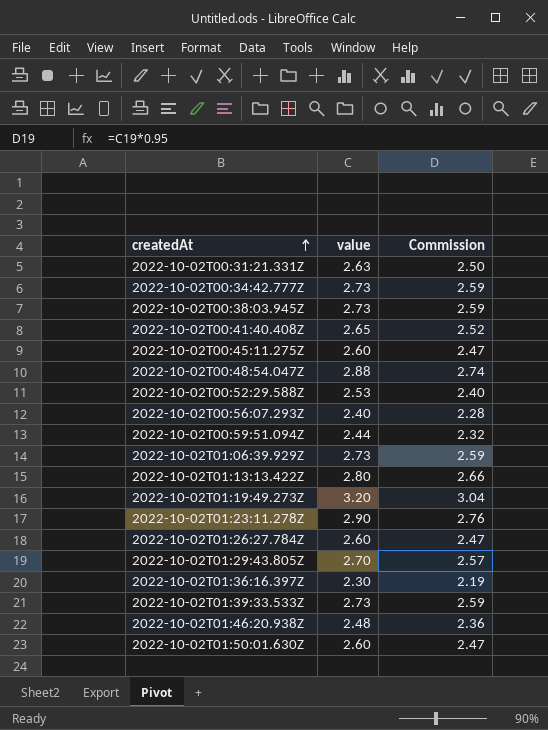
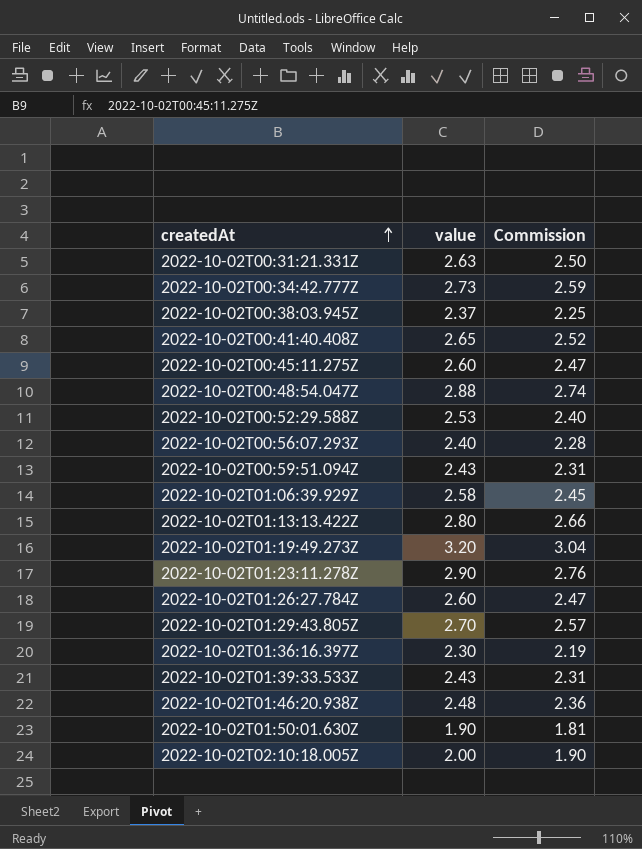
2022-10-02T00:38:03.945Z | value: 2.73 -> 2.37
2022-10-02T00:38:03.945Z | Commission: 2.59 -> 2.25
2022-10-02T00:59:51.094Z | value: 2.44 -> 2.43
2022-10-02T00:59:51.094Z | Commission: 2.32 -> 2.31
2022-10-02T01:06:39.929Z | value: 2.73 -> 2.58
2022-10-02T01:06:39.929Z | Commission: 2.59 -> 2.45
2022-10-02T01:39:33.533Z | value: 2.73 -> 2.43
2022-10-02T01:39:33.533Z | Commission: 2.59 -> 2.31
2022-10-02T01:50:01.630Z | value: 2.60 -> 1.90
2022-10-02T01:50:01.630Z | Commission: 2.47 -> 1.81
row 2022-10-02T02:10:18.005Z: none -> 2.00 | 1.90

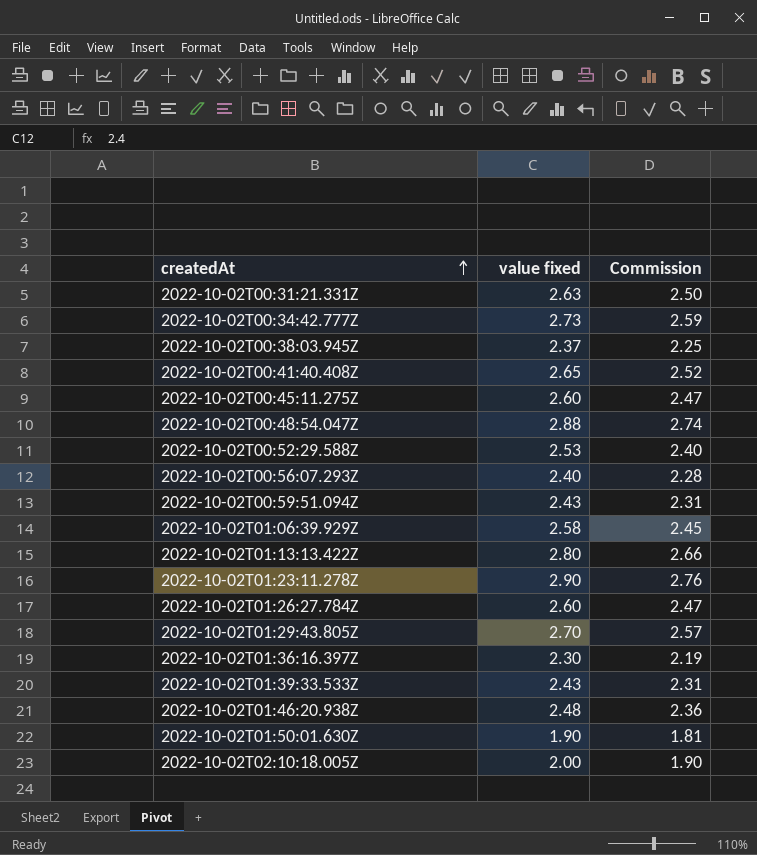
column name: value -> value fixed
row 2022-10-02T01:19:49.273Z: 3.20 | 3.04 -> none

